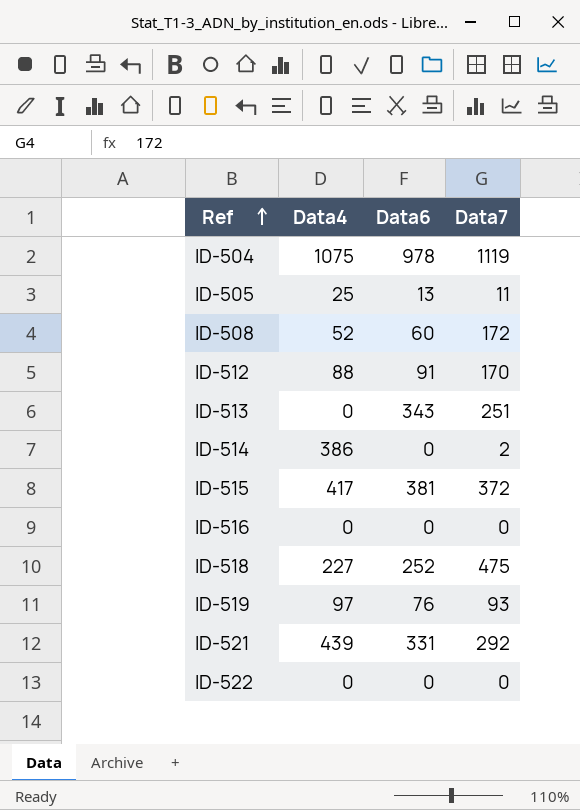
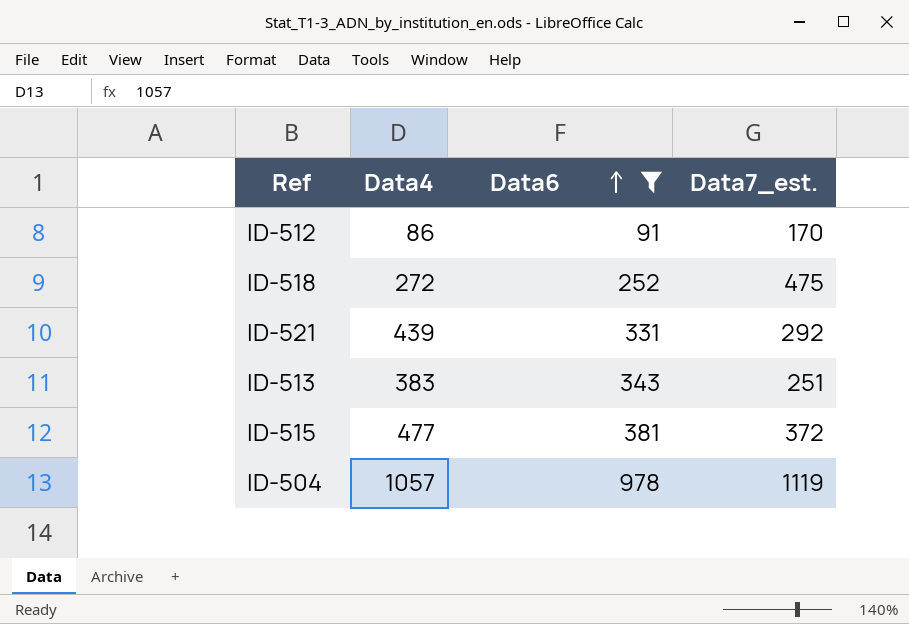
filter: none -> Data6 >= 91
row order: Ref ascending -> Data6 ascending
column name: Data7 -> Data7_est.
ID-512 | Data4: 88 -> 86
ID-518 | Data4: 227 -> 272
ID-513 | Data4: 0 -> 383
ID-515 | Data4: 417 -> 477
ID-504 | Data4: 1075 -> 1057

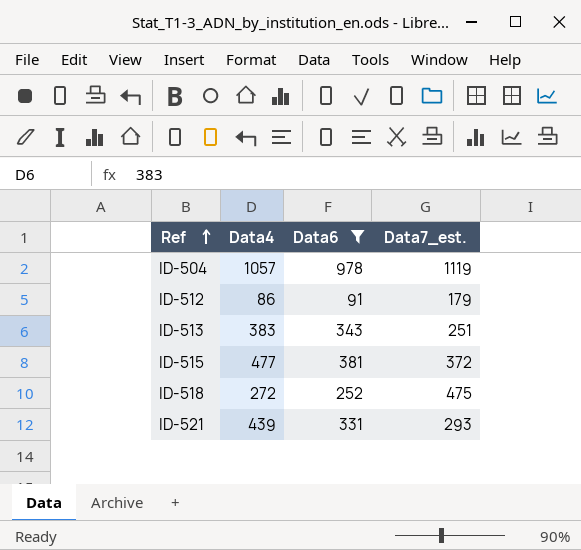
row order: Data6 ascending -> Ref ascending
ID-512 | Data7_est.: 170 -> 179
ID-521 | Data7_est.: 292 -> 293

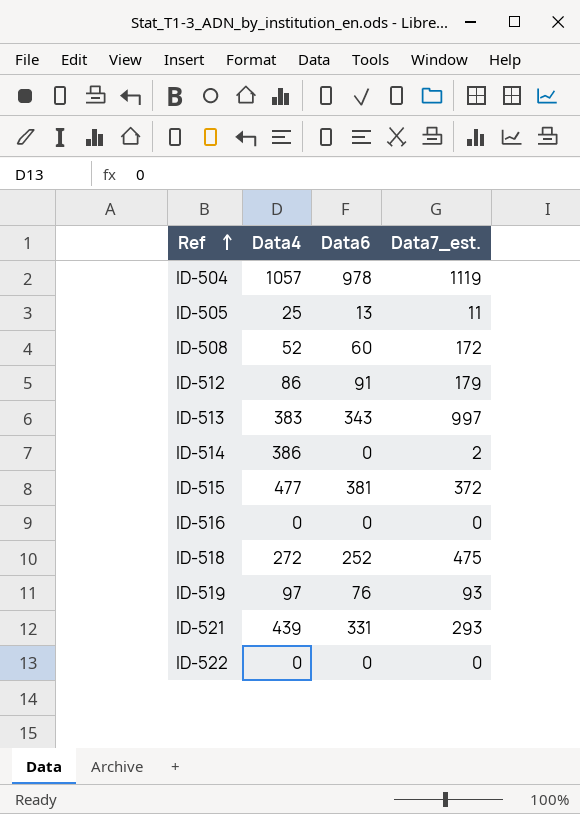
filter: Data6 >= 91 -> none
ID-513 | Data7_est.: 251 -> 997

